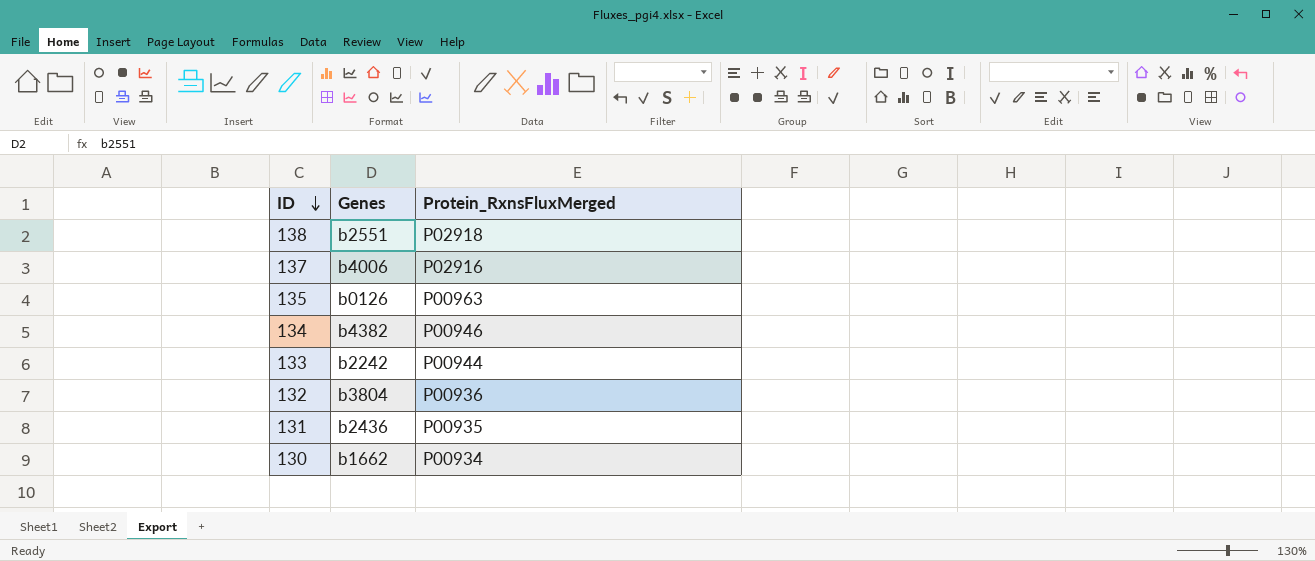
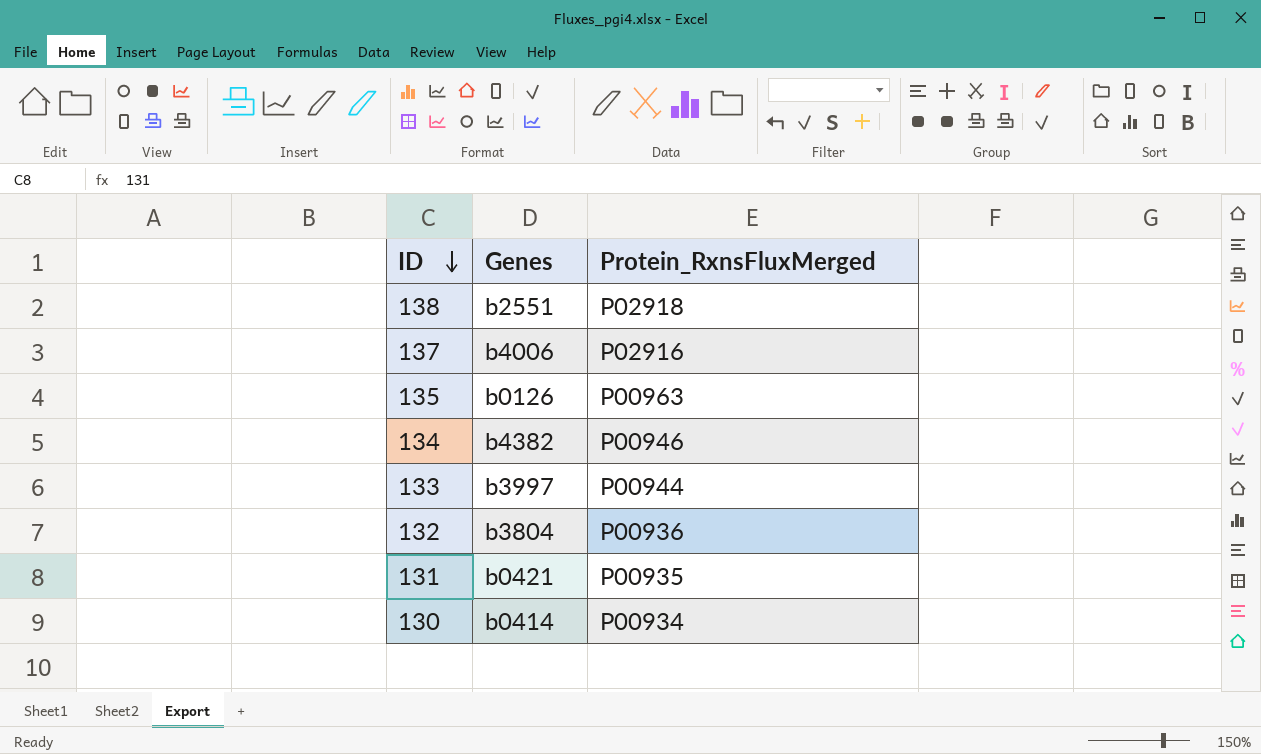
133 | Genes: b2242 -> b3997
131 | Genes: b2436 -> b0421
130 | Genes: b1662 -> b0414

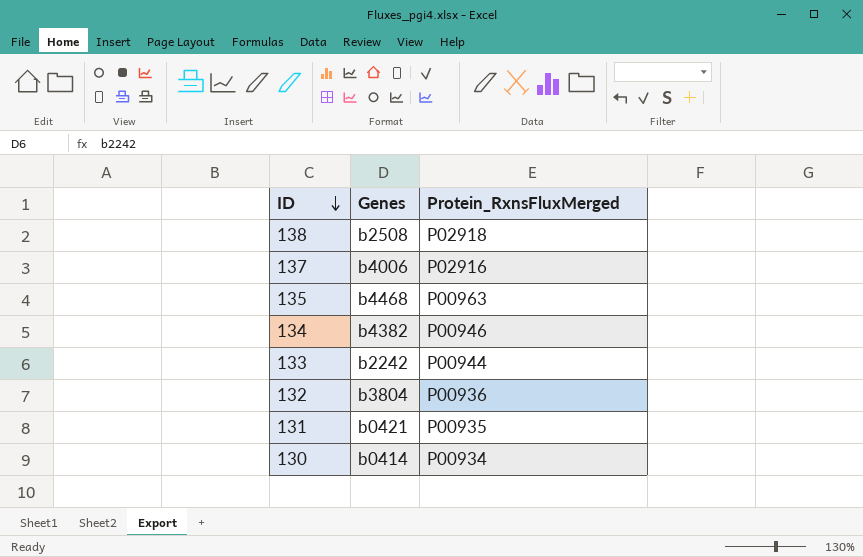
138 | Genes: b2551 -> b2508
135 | Genes: b0126 -> b4468
133 | Genes: b3997 -> b2242

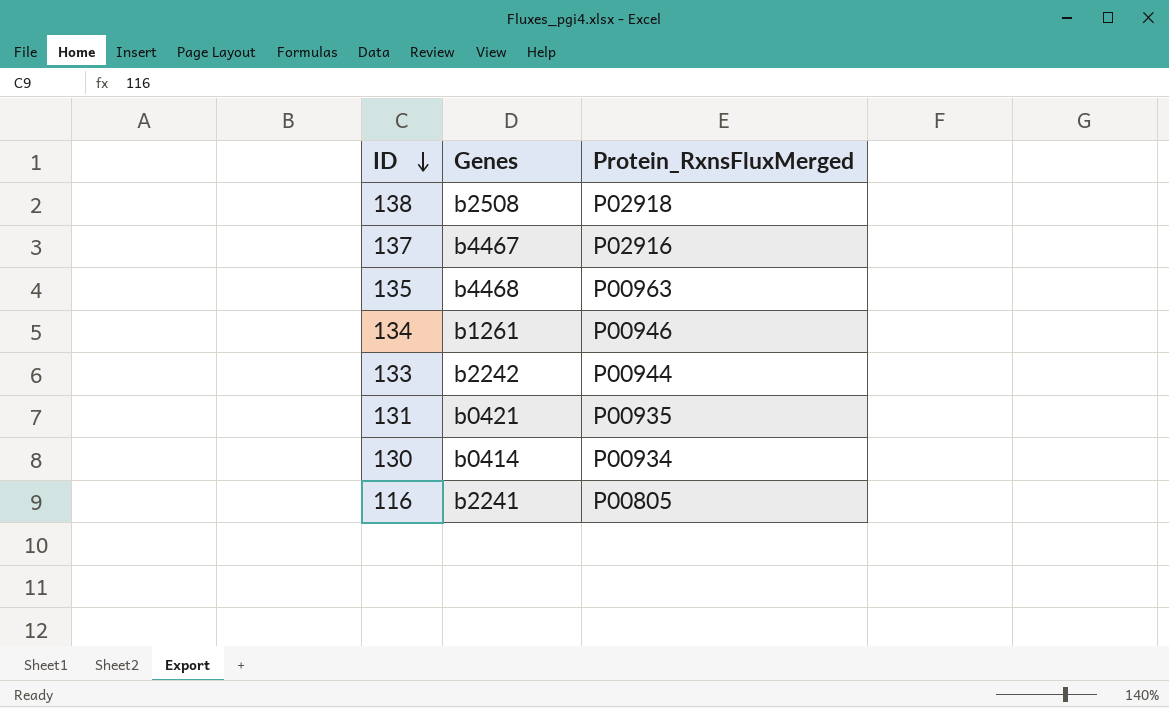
row 132: b3804 | P00936 -> none
137 | Genes: b4006 -> b4467
134 | Genes: b4382 -> b1261
row 116: none -> b2241 | P00805

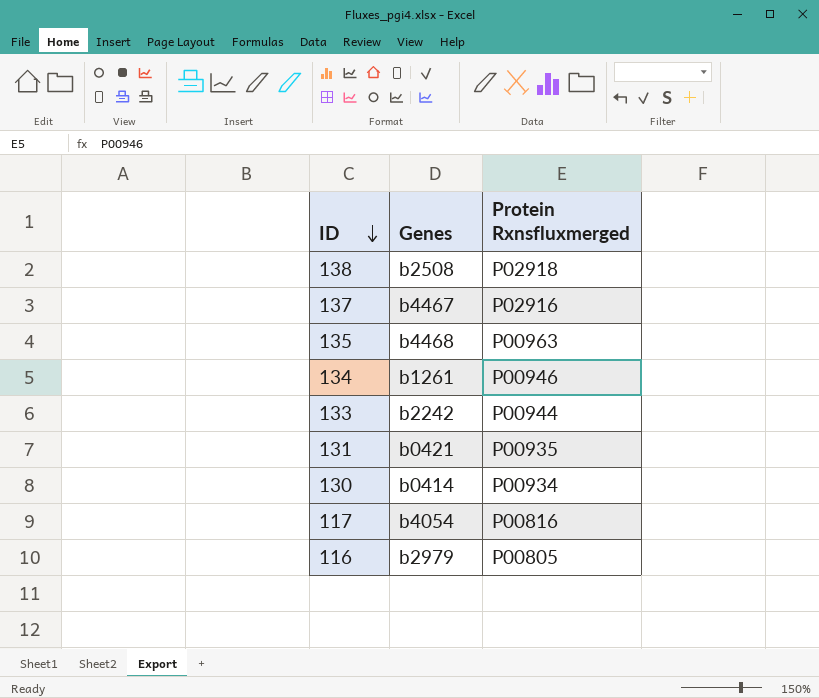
column name: Protein_RxnsFluxMerged -> Protein Rxnsfluxmerged
row 117: none -> b4054 | P00816
116 | Genes: b2241 -> b2979

